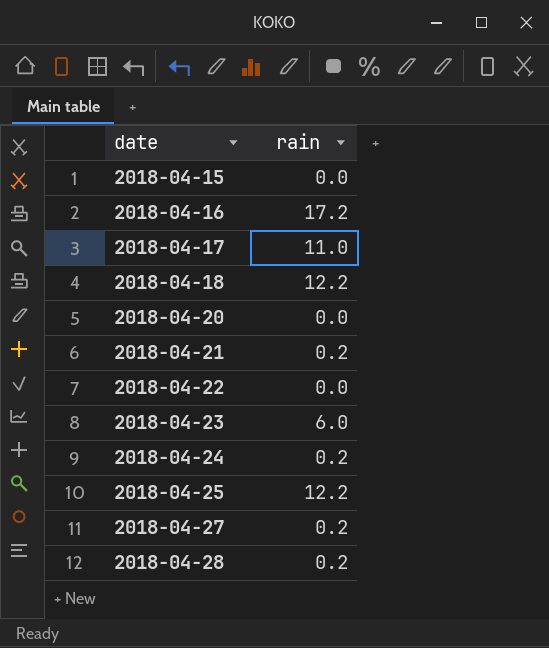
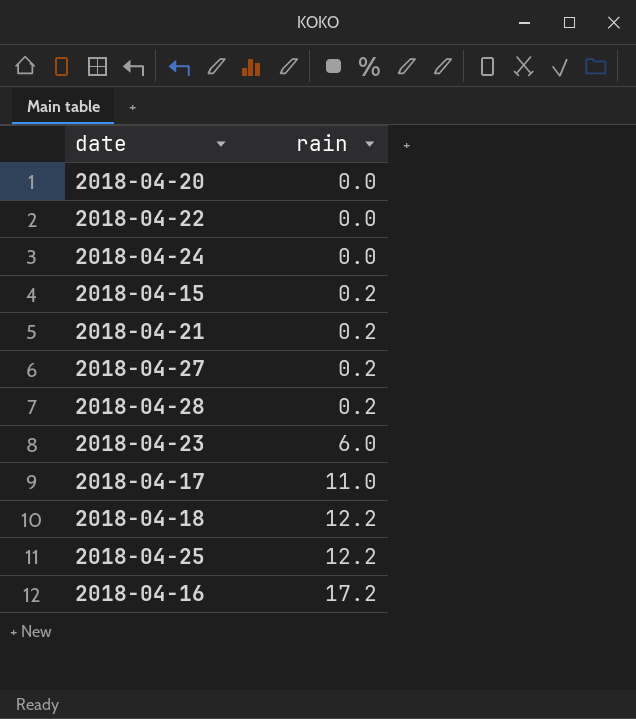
row order: date ascending -> rain ascending
2018-04-24 | rain: 0.2 -> 0.0
2018-04-15 | rain: 0.0 -> 0.2

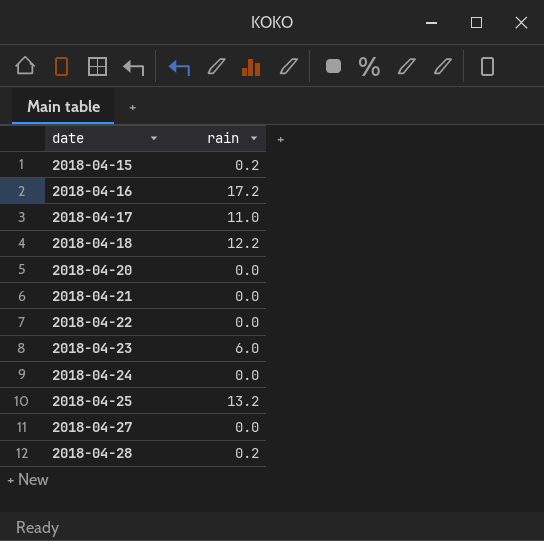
row order: rain ascending -> date ascending
2018-04-21 | rain: 0.2 -> 0.0
2018-04-25 | rain: 12.2 -> 13.2
2018-04-27 | rain: 0.2 -> 0.0

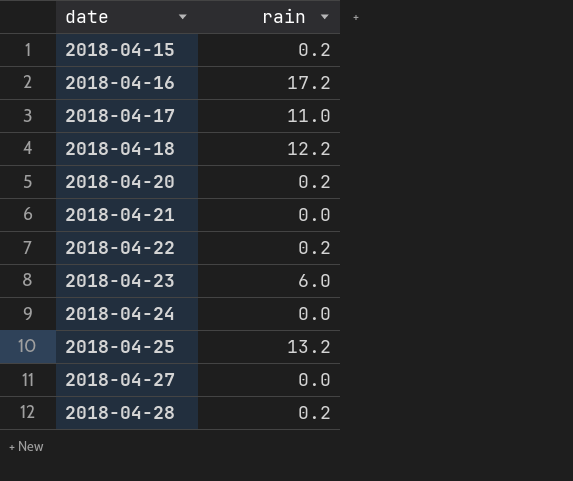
2018-04-20 | rain: 0.0 -> 0.2
2018-04-22 | rain: 0.0 -> 0.2

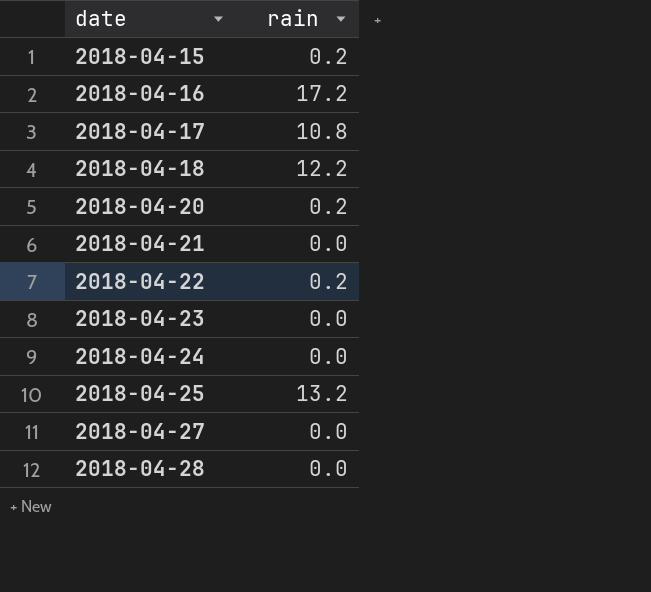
2018-04-17 | rain: 11.0 -> 10.8
2018-04-23 | rain: 6.0 -> 0.0
2018-04-28 | rain: 0.2 -> 0.0

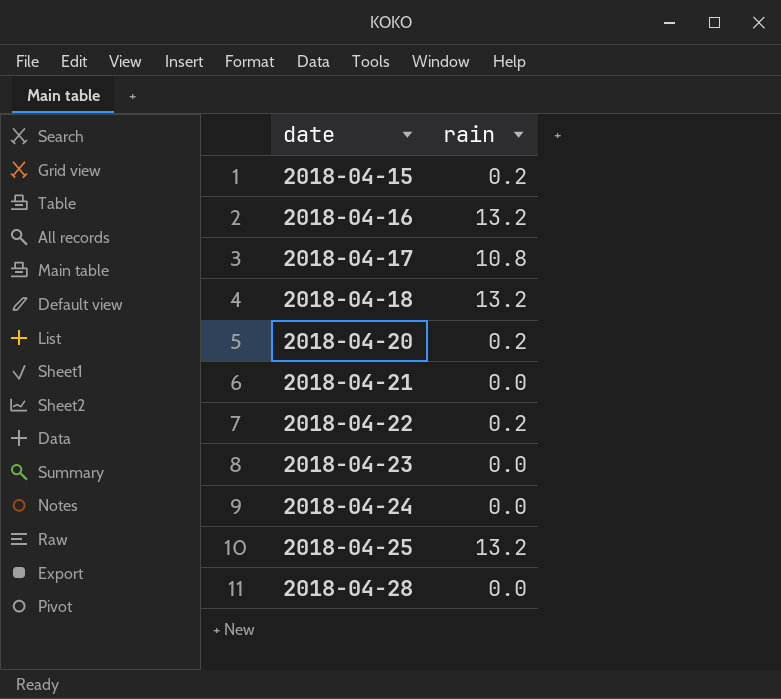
row 2018-04-27: 0.0 -> none
2018-04-16 | rain: 17.2 -> 13.2
2018-04-18 | rain: 12.2 -> 13.2

